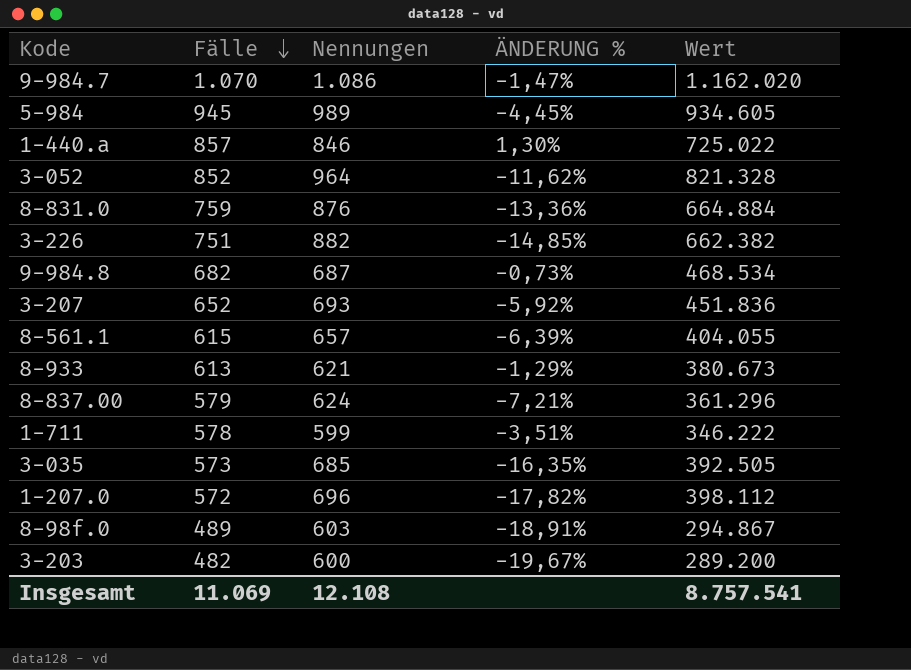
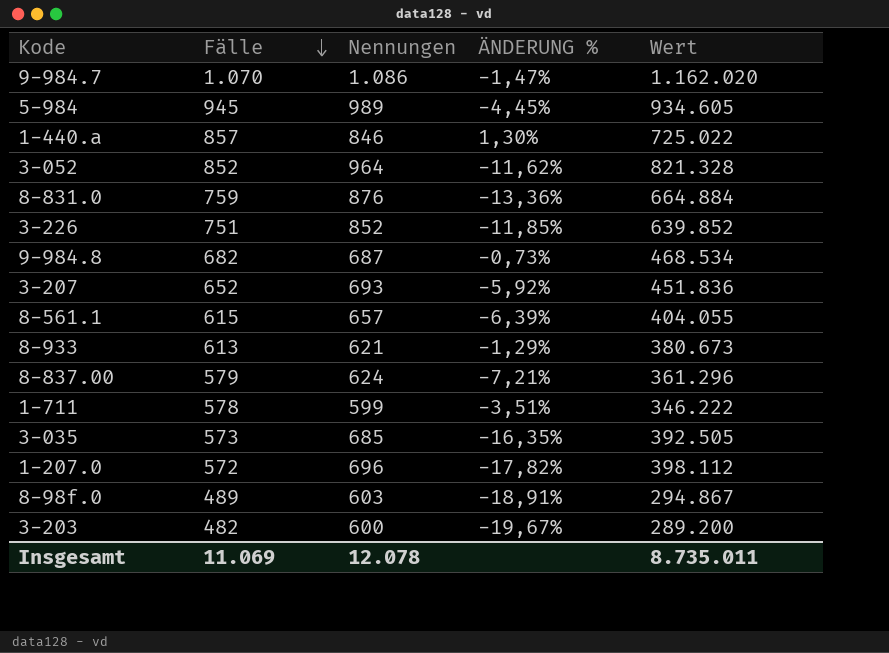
3-226 | Nennungen: 882 -> 852
3-226 | ÄNDERUNG %: -14,85% -> -11,85%
3-226 | Wert: 662.382 -> 639.852
Insgesamt | Nennungen: 12.108 -> 12.078
Insgesamt | Wert: 8.757.541 -> 8.735.011

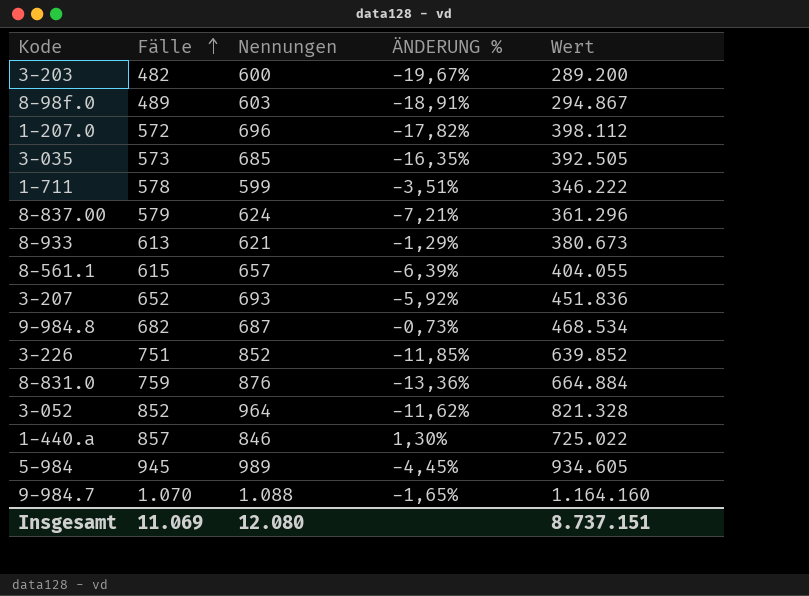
row order: Fälle descending -> Fälle ascending
9-984.7 | Nennungen: 1.086 -> 1.088
9-984.7 | ÄNDERUNG %: -1,47% -> -1,65%
9-984.7 | Wert: 1.162.020 -> 1.164.160
Insgesamt | Nennungen: 12.078 -> 12.080
Insgesamt | Wert: 8.735.011 -> 8.737.151

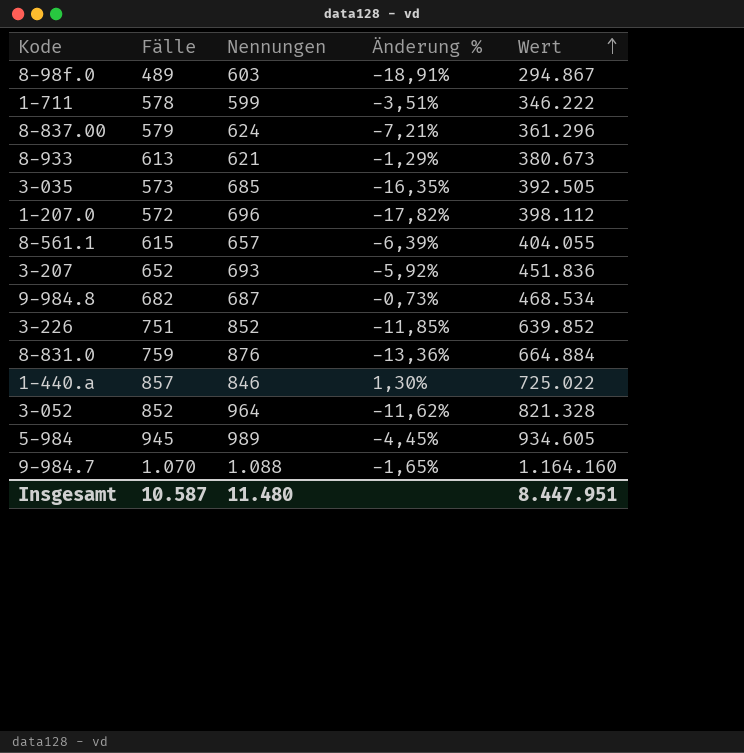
row order: Fälle ascending -> Wert ascending
column name: ÄNDERUNG % -> Änderung %
row 3-203: 482 | 600 | -19,67% | 289.200 -> none
Insgesamt | Fälle: 11.069 -> 10.587
Insgesamt | Nennungen: 12.080 -> 11.480
Insgesamt | Wert: 8.737.151 -> 8.447.951

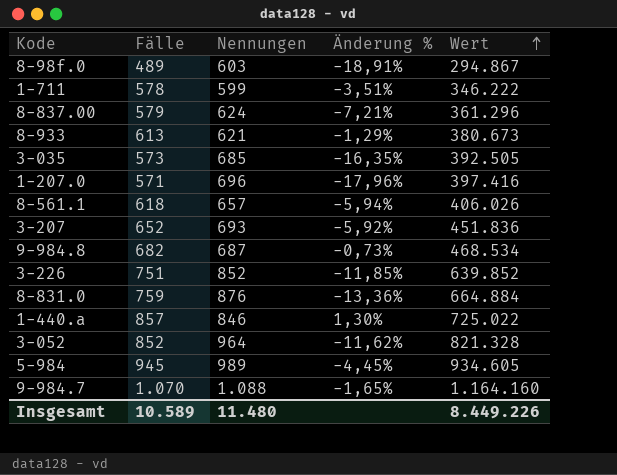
1-207.0 | Fälle: 572 -> 571
1-207.0 | Änderung %: -17,82% -> -17,96%
1-207.0 | Wert: 398.112 -> 397.416
8-561.1 | Fälle: 615 -> 618
8-561.1 | Änderung %: -6,39% -> -5,94%
8-561.1 | Wert: 404.055 -> 406.026
Insgesamt | Fälle: 10.587 -> 10.589
Insgesamt | Wert: 8.447.951 -> 8.449.226

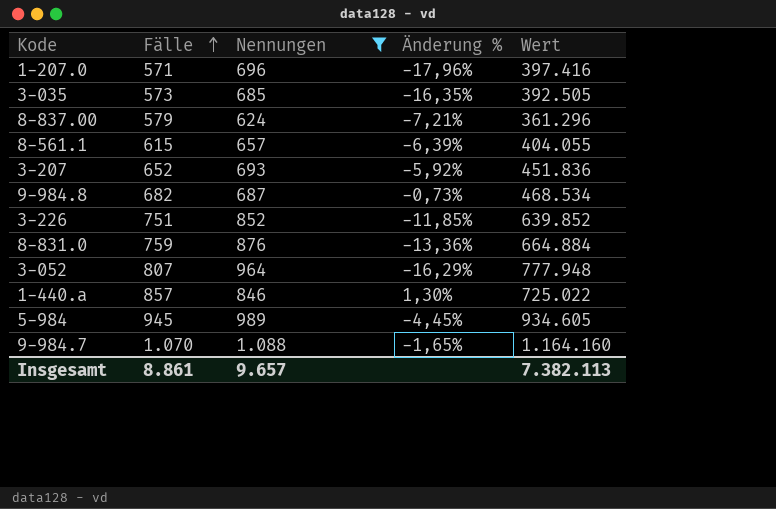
filter: none -> Nennungen >= 624
row order: Wert ascending -> Fälle ascending
8-561.1 | Fälle: 618 -> 615
8-561.1 | Änderung %: -5,94% -> -6,39%
8-561.1 | Wert: 406.026 -> 404.055
3-052 | Fälle: 852 -> 807
3-052 | Änderung %: -11,62% -> -16,29%
3-052 | Wert: 821.328 -> 777.948
Insgesamt | Fälle: 10.589 -> 8.861
Insgesamt | Nennungen: 11.480 -> 9.657
Insgesamt | Wert: 8.449.226 -> 7.382.113

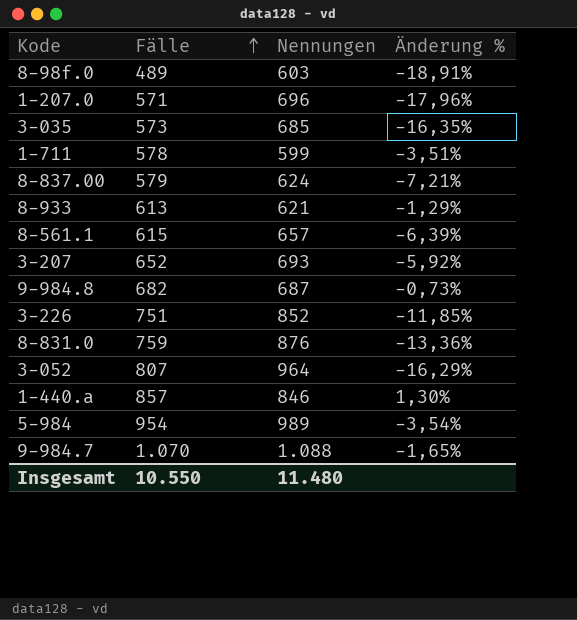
filter: Nennungen >= 624 -> none
column Wert | formula: [Fälle] * [Nennungen] -> none
5-984 | Fälle: 945 -> 954
5-984 | Änderung %: -4,45% -> -3,54%
Insgesamt | Fälle: 8.861 -> 10.550
Insgesamt | Nennungen: 9.657 -> 11.480

